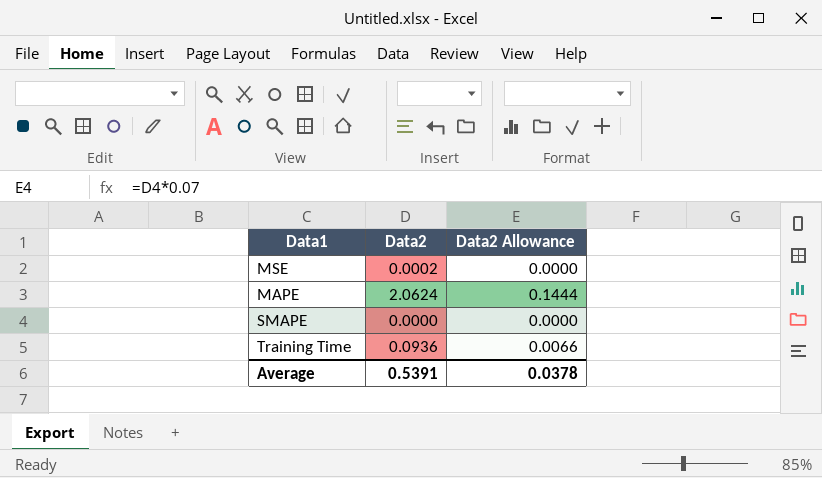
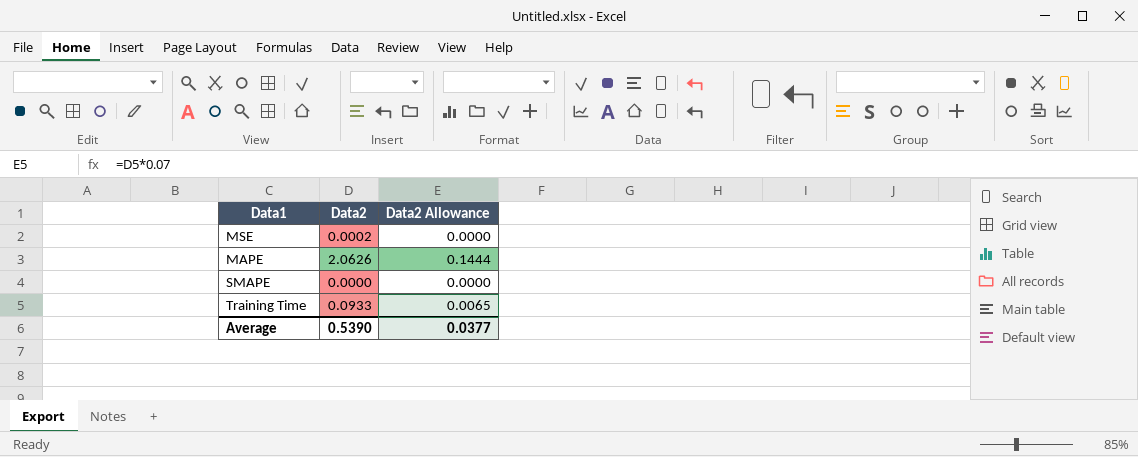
MAPE | Data2: 2.0624 -> 2.0626
Training Time | Data2: 0.0936 -> 0.0933
Training Time | Data2 Allowance: 0.0066 -> 0.0065
Average | Data2: 0.5391 -> 0.5390
Average | Data2 Allowance: 0.0378 -> 0.0377

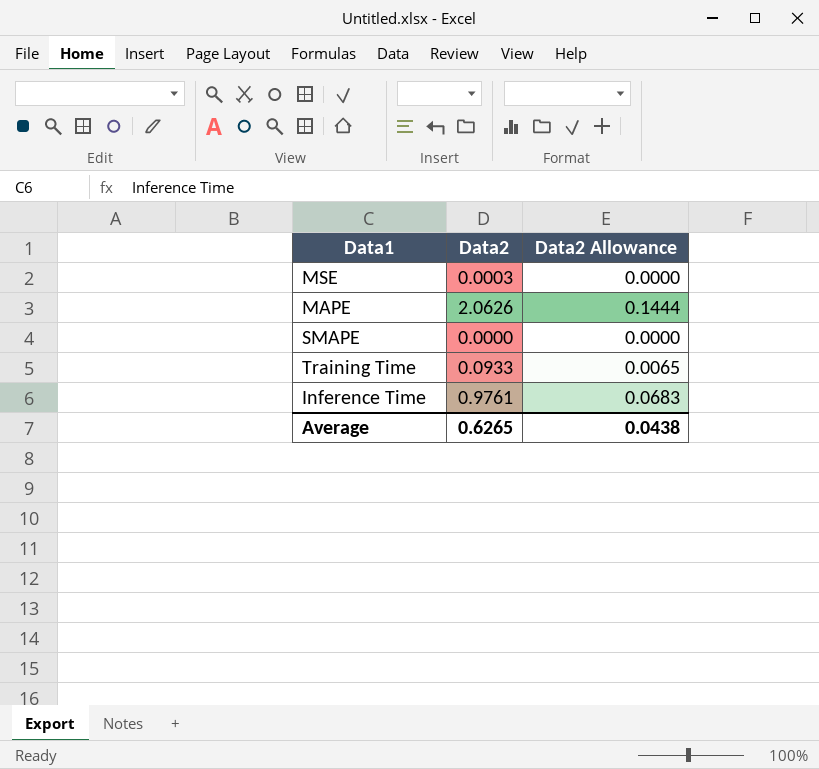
MSE | Data2: 0.0002 -> 0.0003
row Inference Time: none -> 0.9761 | 0.0683
Average | Data2: 0.5390 -> 0.6265
Average | Data2 Allowance: 0.0377 -> 0.0438

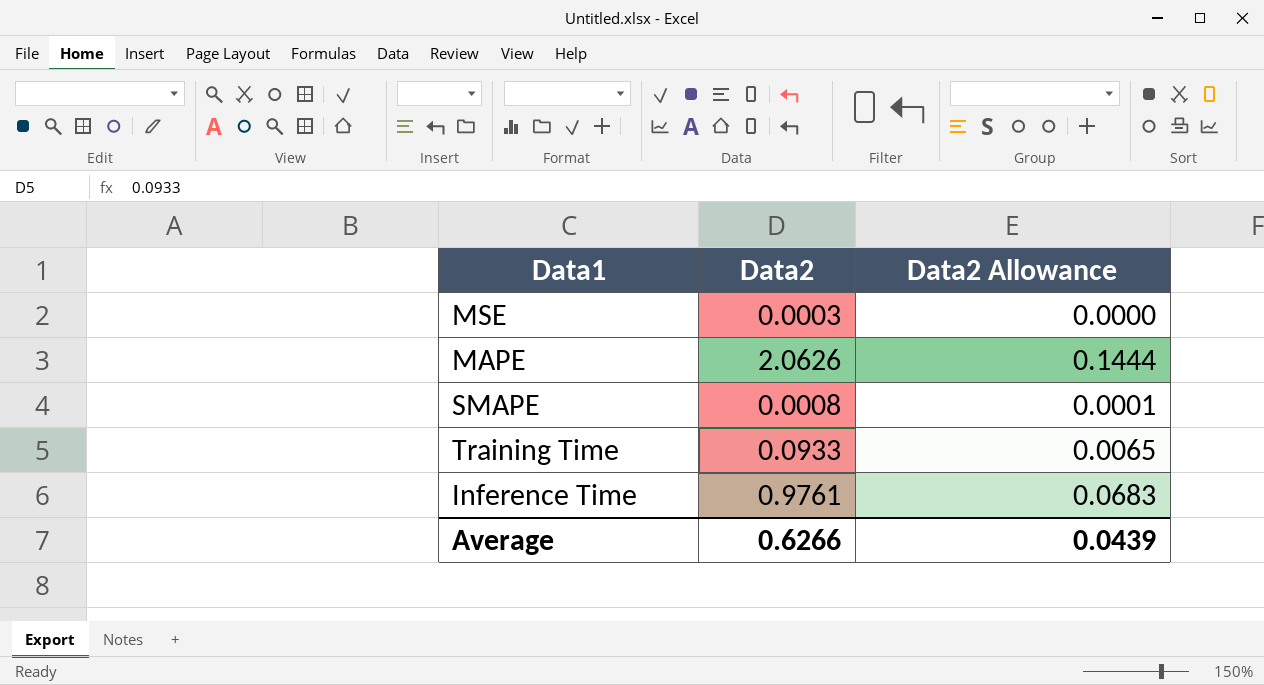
SMAPE | Data2: 0.0000 -> 0.0008
SMAPE | Data2 Allowance: 0.0000 -> 0.0001
Average | Data2: 0.6265 -> 0.6266
Average | Data2 Allowance: 0.0438 -> 0.0439

